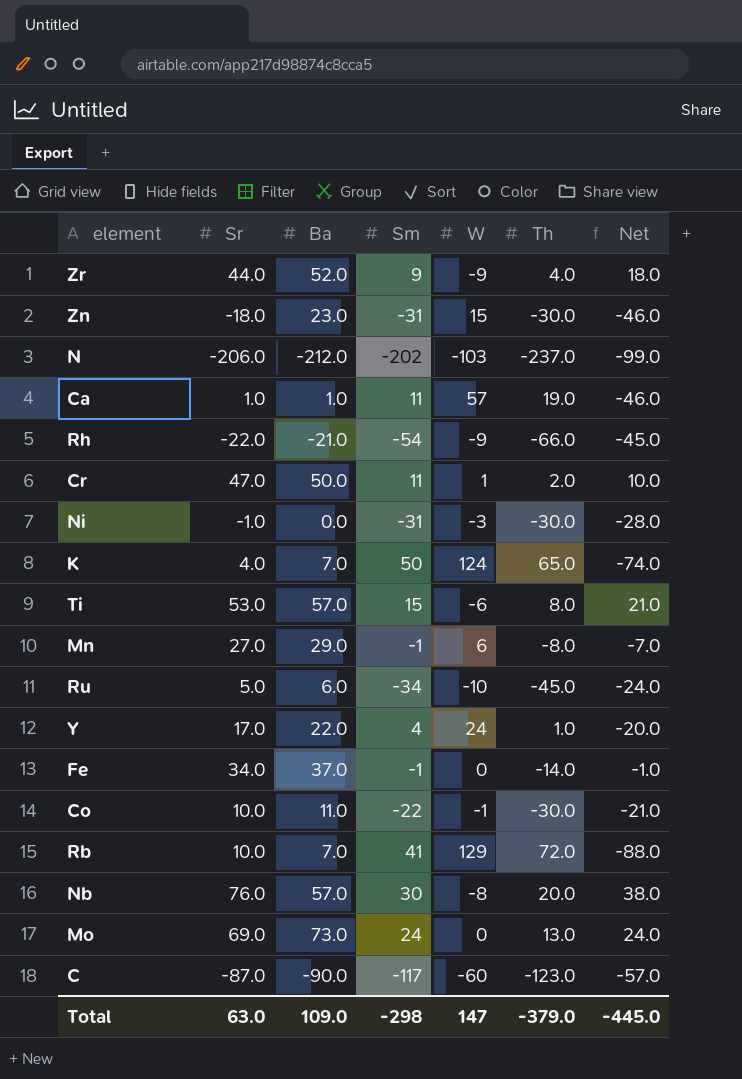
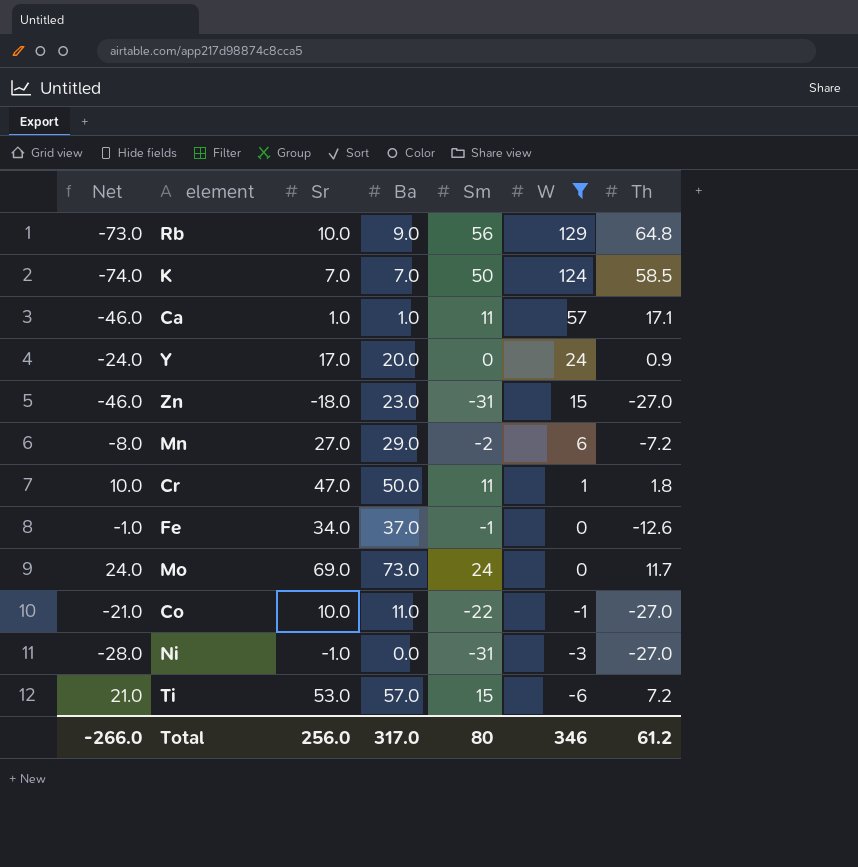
filter: none -> W >= -6
row order: none -> W descending
column Net | position: 7 -> 1
Rb | Net: -88.0 -> -73.0
Rb | Ba: 7.0 -> 9.0
Rb | Sm: 41 -> 56
Rb | Th: 72.0 -> 64.8
K | Sr: 4.0 -> 7.0
K | Th: 65.0 -> 58.5
Ca | Th: 19.0 -> 17.1
Y | Net: -20.0 -> -24.0
Y | Ba: 22.0 -> 20.0
Y | Sm: 4 -> 0
Y | Th: 1.0 -> 0.9
Zn | Th: -30.0 -> -27.0
Mn | Net: -7.0 -> -8.0
Mn | Sm: -1 -> -2
Mn | Th: -8.0 -> -7.2
Cr | Th: 2.0 -> 1.8
Fe | Th: -14.0 -> -12.6
Mo | Th: 13.0 -> 11.7
Co | Th: -30.0 -> -27.0
Ni | Th: -30.0 -> -27.0
Ti | Th: 8.0 -> 7.2
Total | Net: -445.0 -> -266.0
Total | Sr: 63.0 -> 256.0
Total | Ba: 109.0 -> 317.0
Total | Sm: -298 -> 80
Total | W: 147 -> 346
Total | Th: -379.0 -> 61.2

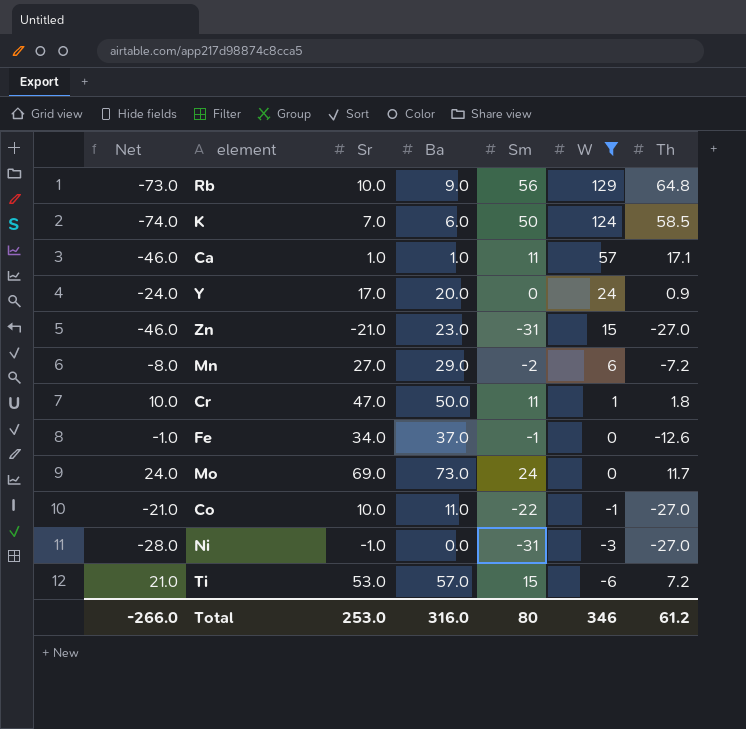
K | Ba: 7.0 -> 6.0
Zn | Sr: -18.0 -> -21.0
Total | Sr: 256.0 -> 253.0
Total | Ba: 317.0 -> 316.0

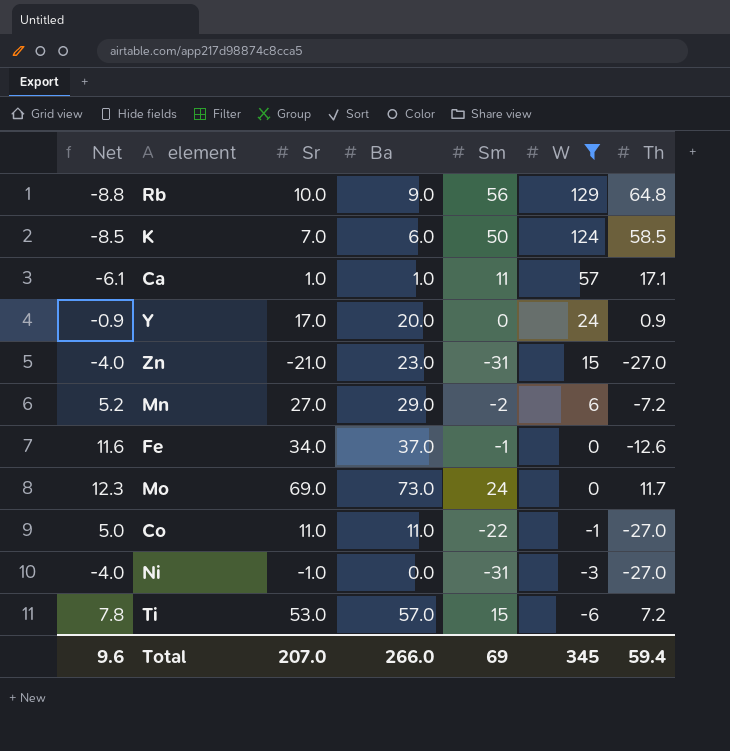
column Net | formula: [Sm] - [W] -> [Sm] - [Th]
row Cr: 10.0 | 47.0 | 50.0 | 11 | 1 | 1.8 -> none
Co | Sr: 10.0 -> 11.0
Total | Net: -266.0 -> 9.6
Total | Sr: 253.0 -> 207.0
Total | Ba: 316.0 -> 266.0
Total | Sm: 80 -> 69
Total | W: 346 -> 345
Total | Th: 61.2 -> 59.4

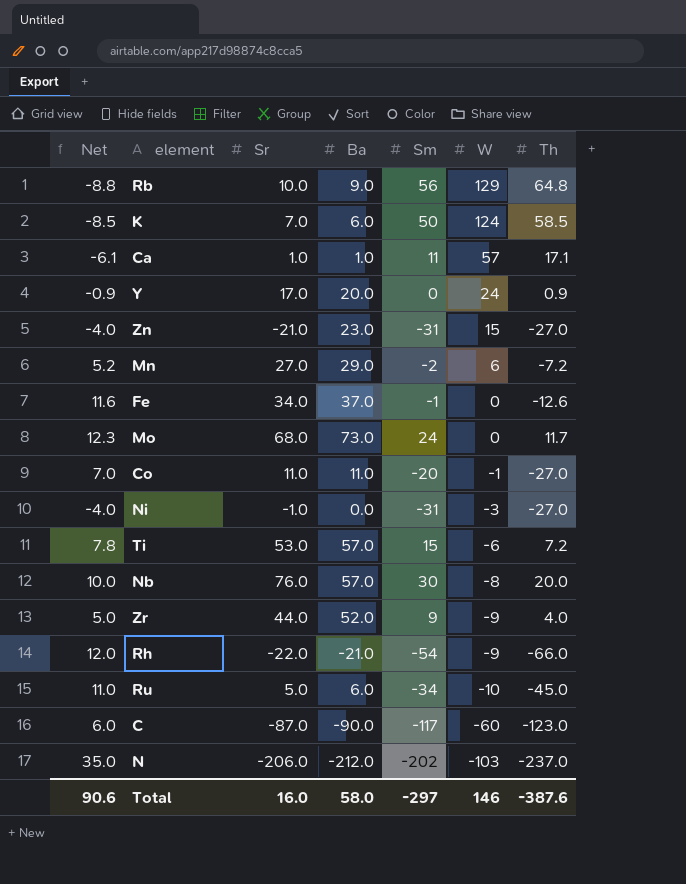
filter: W >= -6 -> none
Mo | Sr: 69.0 -> 68.0
Co | Net: 5.0 -> 7.0
Co | Sm: -22 -> -20
Total | Net: 9.6 -> 90.6
Total | Sr: 207.0 -> 16.0
Total | Ba: 266.0 -> 58.0
Total | Sm: 69 -> -297
Total | W: 345 -> 146
Total | Th: 59.4 -> -387.6

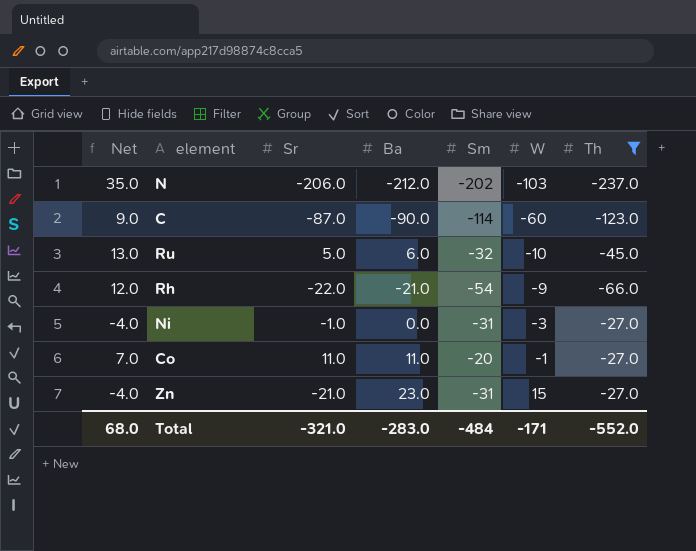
filter: none -> Th <= -27.0
row order: W descending -> W ascending
C | Net: 6.0 -> 9.0
C | Sm: -117 -> -114
Ru | Net: 11.0 -> 13.0
Ru | Sm: -34 -> -32
Total | Net: 90.6 -> 68.0
Total | Sr: 16.0 -> -321.0
Total | Ba: 58.0 -> -283.0
Total | Sm: -297 -> -484
Total | W: 146 -> -171
Total | Th: -387.6 -> -552.0

